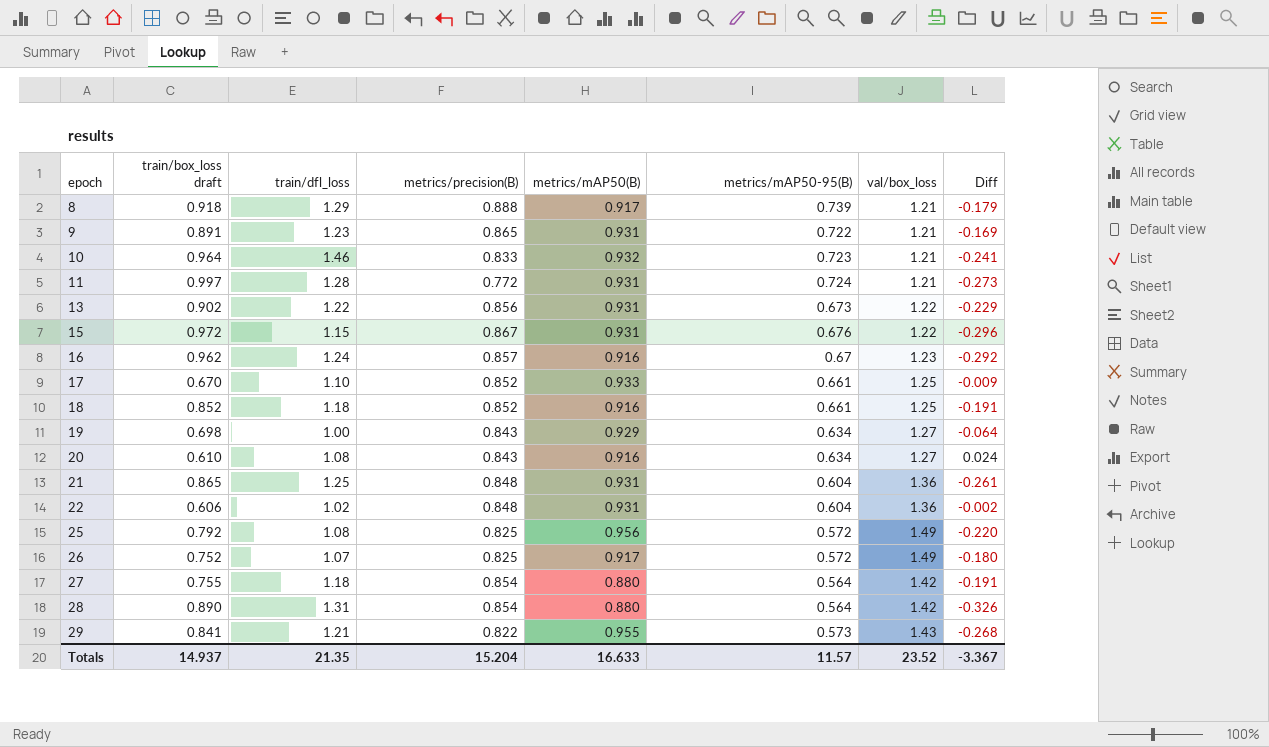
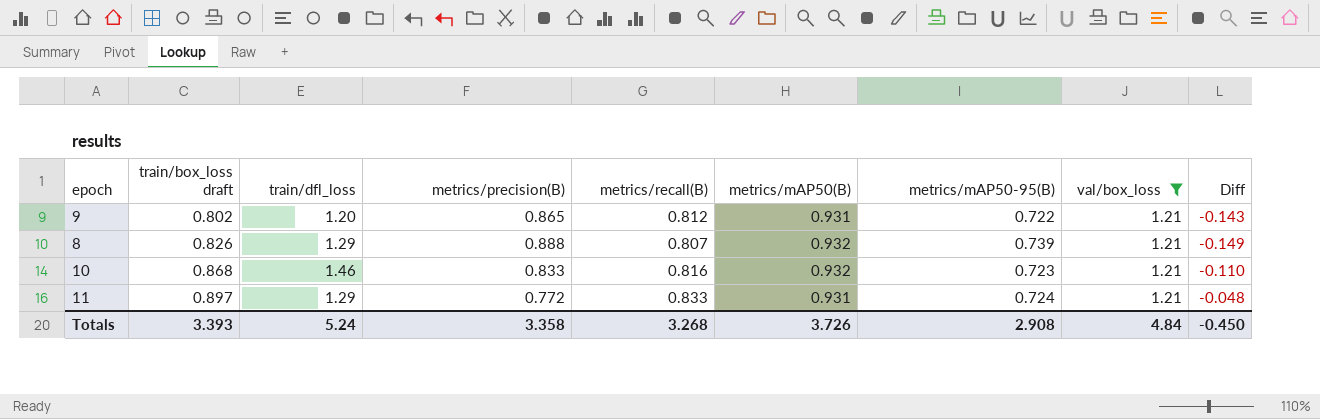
filter: none -> val/box_loss = 1.21
row order: epoch ascending -> train/box_loss draft ascending
column metrics/recall(B) | position: none -> 5
column Diff | formula: [metrics/mAP50-95(B)] - [train/box_loss draft] -> [metrics/mAP50-95(B)] - [metrics/precision(B)]
9 | train/box_loss draft: 0.891 -> 0.802
9 | train/dfl_loss: 1.23 -> 1.20
8 | train/box_loss draft: 0.918 -> 0.826
8 | metrics/mAP50(B): 0.917 -> 0.932
10 | train/box_loss draft: 0.964 -> 0.868
11 | train/box_loss draft: 0.997 -> 0.897
11 | train/dfl_loss: 1.28 -> 1.29
Totals | train/box_loss draft: 14.937 -> 3.393
Totals | train/dfl_loss: 21.35 -> 5.24
Totals | metrics/precision(B): 15.204 -> 3.358
Totals | metrics/mAP50(B): 16.633 -> 3.726
Totals | metrics/mAP50-95(B): 11.57 -> 2.908
Totals | val/box_loss: 23.52 -> 4.84
Totals | Diff: -3.367 -> -0.450

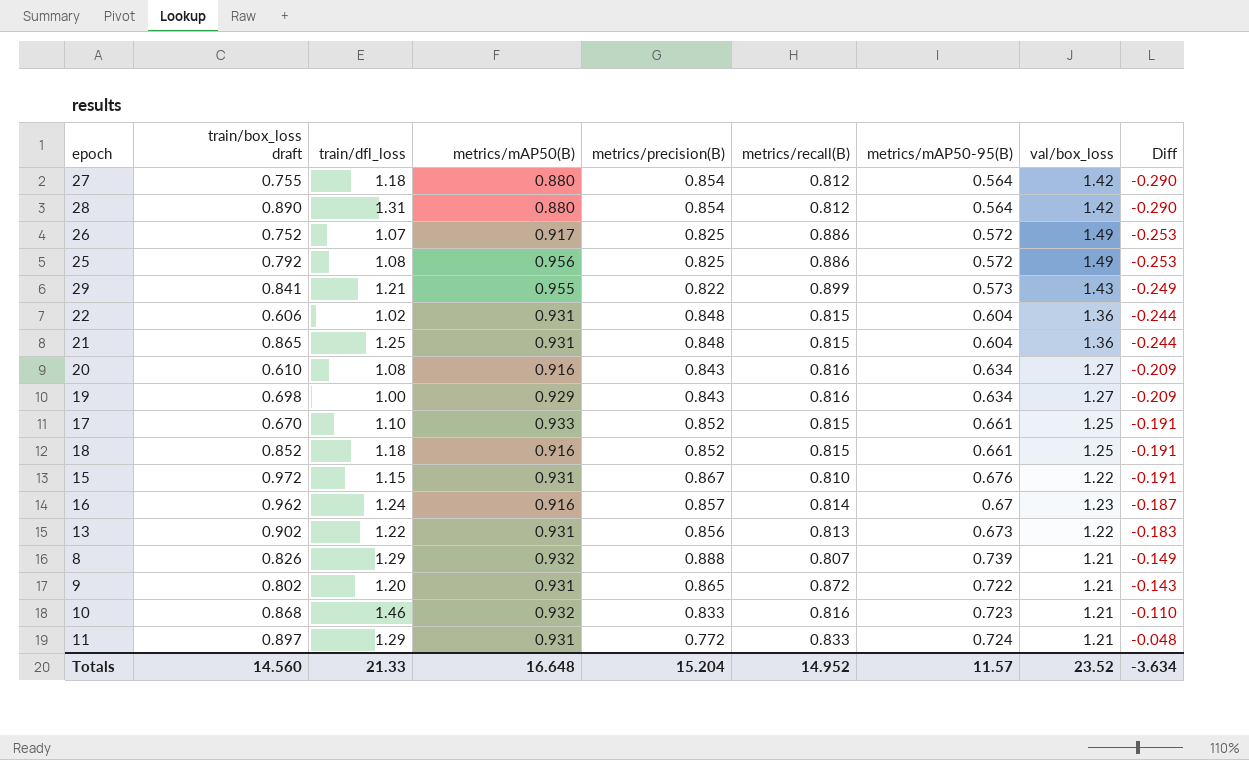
filter: val/box_loss = 1.21 -> none
row order: train/box_loss draft ascending -> Diff ascending
column metrics/mAP50(B) | position: 6 -> 4
9 | metrics/recall(B): 0.812 -> 0.872
Totals | train/box_loss draft: 3.393 -> 14.560
Totals | train/dfl_loss: 5.24 -> 21.33
Totals | metrics/mAP50(B): 3.726 -> 16.648
Totals | metrics/precision(B): 3.358 -> 15.204
Totals | metrics/recall(B): 3.268 -> 14.952
Totals | metrics/mAP50-95(B): 2.908 -> 11.57
Totals | val/box_loss: 4.84 -> 23.52
Totals | Diff: -0.450 -> -3.634

